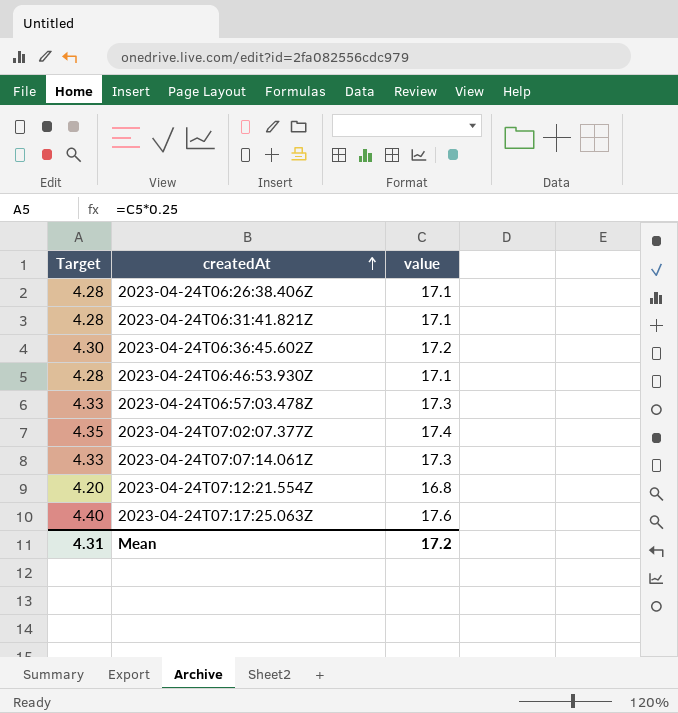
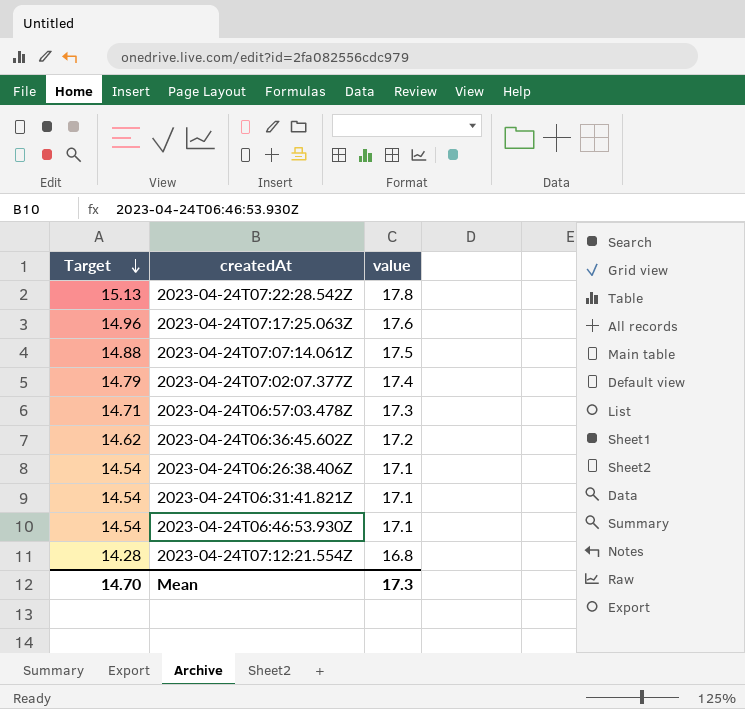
row order: createdAt ascending -> Target descending
column Target | formula: [value] * 0.25 -> [value] * 0.85
row 2023-04-24T07:22:28.542Z: none -> 15.13 | 17.8
2023-04-24T07:07:14.061Z | value: 17.3 -> 17.5
Mean | Target: 4.31 -> 14.70
Mean | value: 17.2 -> 17.3

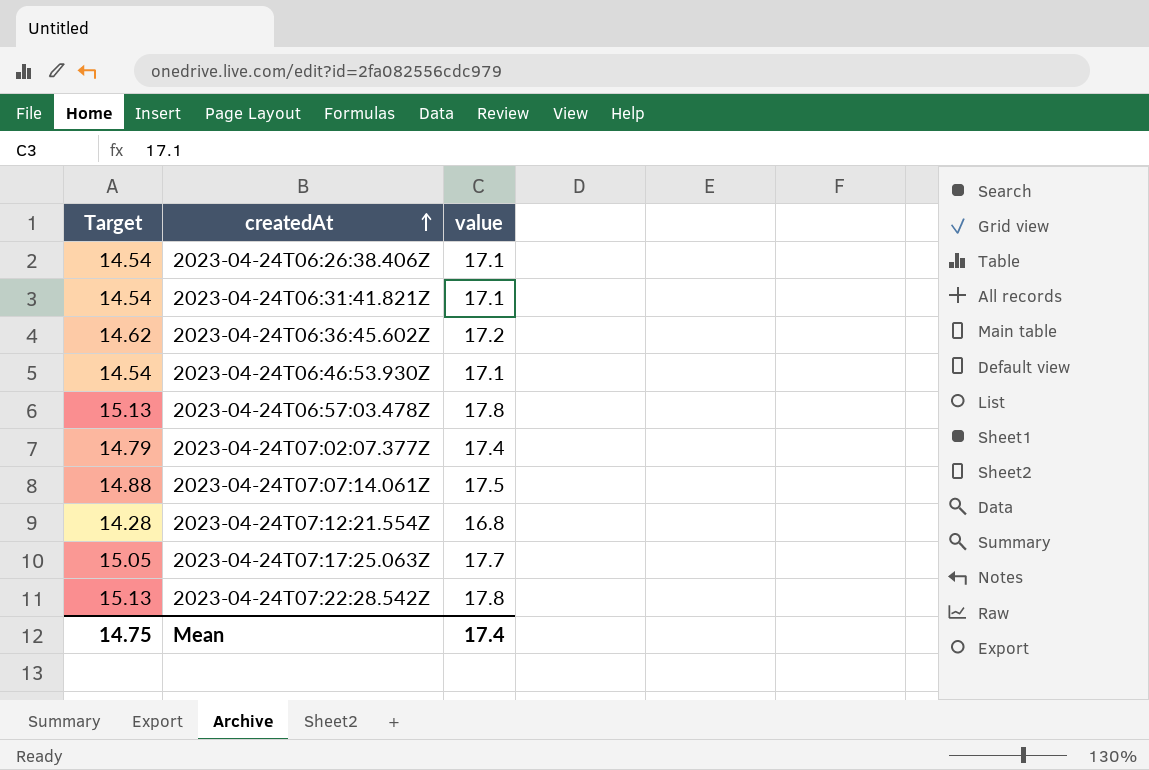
row order: Target descending -> createdAt ascending
2023-04-24T06:57:03.478Z | Target: 14.71 -> 15.13
2023-04-24T06:57:03.478Z | value: 17.3 -> 17.8
2023-04-24T07:17:25.063Z | Target: 14.96 -> 15.05
2023-04-24T07:17:25.063Z | value: 17.6 -> 17.7
Mean | Target: 14.70 -> 14.75
Mean | value: 17.3 -> 17.4

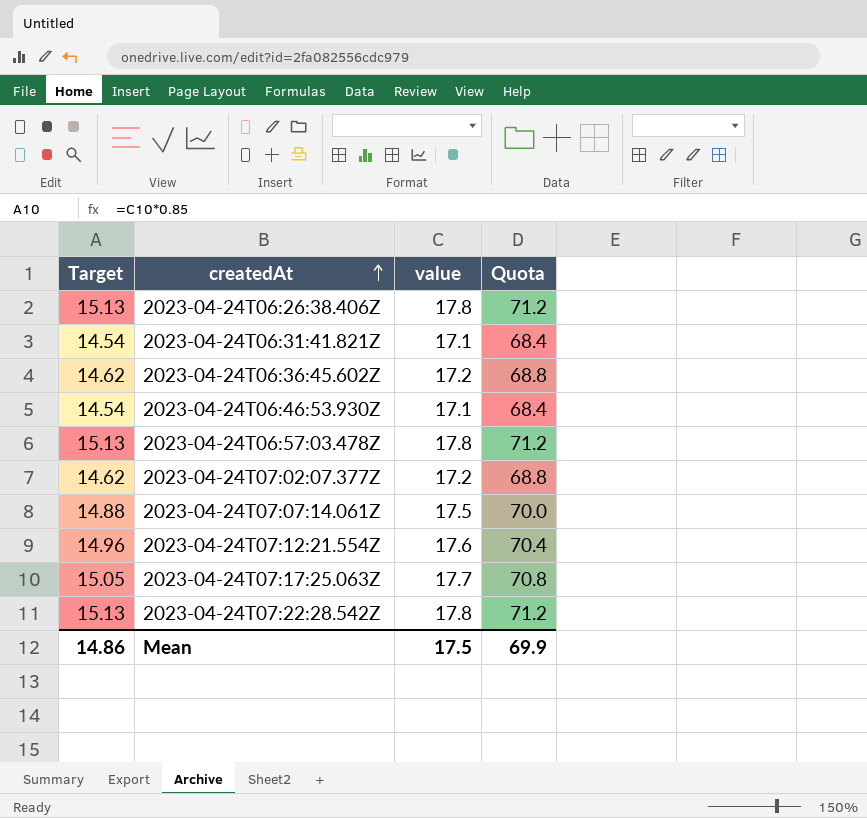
column Quota | formula: none -> [value] * 4
2023-04-24T06:26:38.406Z | Target: 14.54 -> 15.13
2023-04-24T06:26:38.406Z | value: 17.1 -> 17.8
2023-04-24T07:02:07.377Z | Target: 14.79 -> 14.62
2023-04-24T07:02:07.377Z | value: 17.4 -> 17.2
2023-04-24T07:12:21.554Z | Target: 14.28 -> 14.96
2023-04-24T07:12:21.554Z | value: 16.8 -> 17.6
Mean | Target: 14.75 -> 14.86
Mean | value: 17.4 -> 17.5

